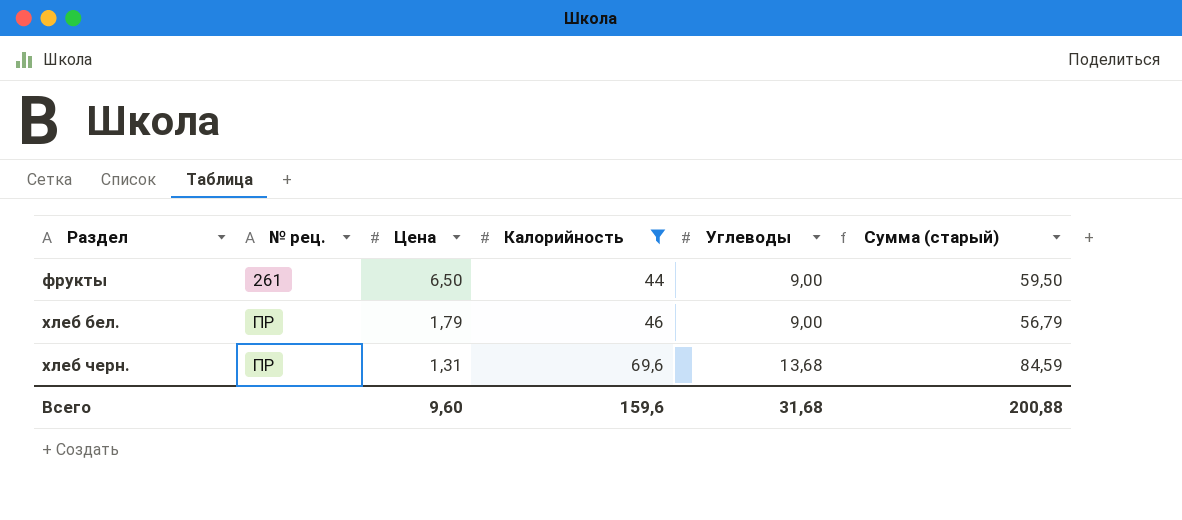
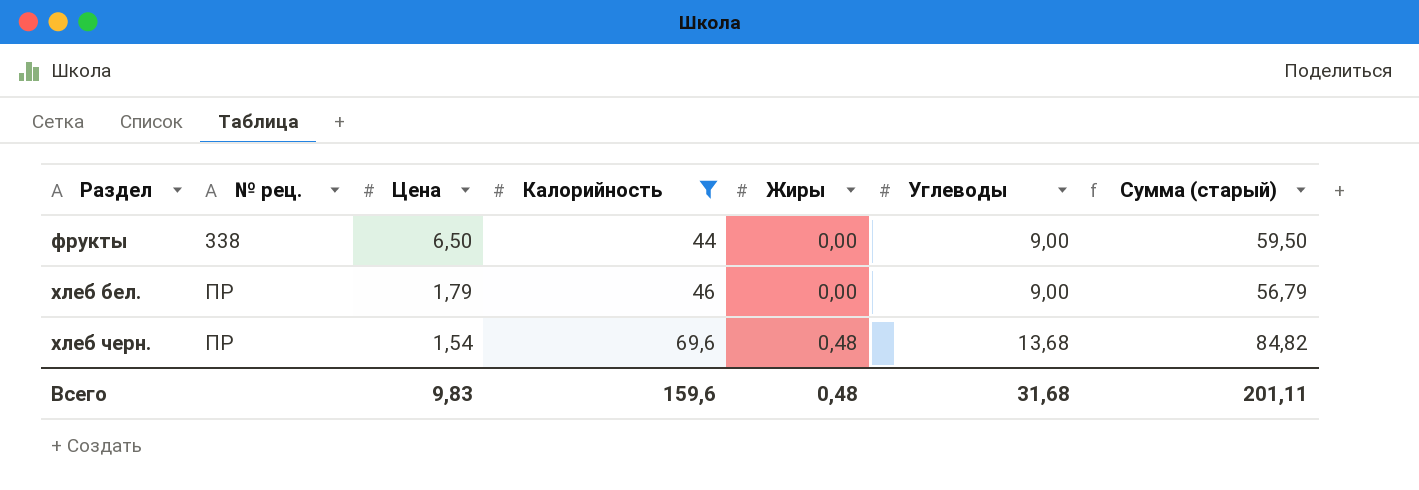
column Жиры | position: none -> 5
фрукты | № рец.: 261 -> 338
хлеб черн. | Цена: 1,31 -> 1,54
хлеб черн. | Сумма (старый): 84,59 -> 84,82
Всего | Цена: 9,60 -> 9,83
Всего | Сумма (старый): 200,88 -> 201,11

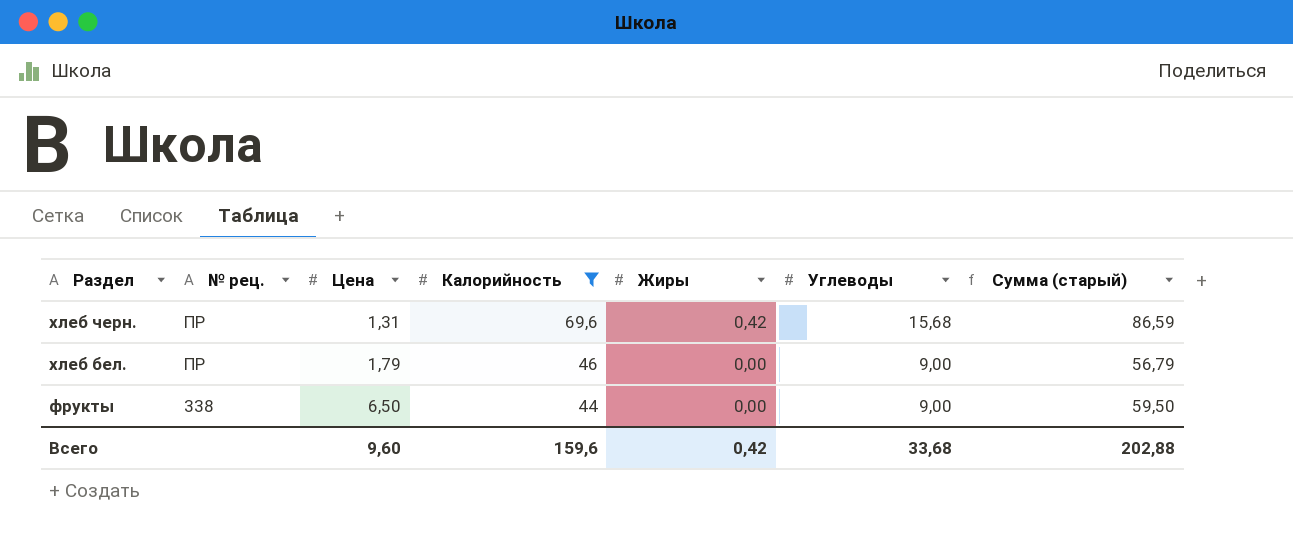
row order: Раздел ascending -> Раздел descending
хлеб черн. | Цена: 1,54 -> 1,31
хлеб черн. | Жиры: 0,48 -> 0,42
хлеб черн. | Углеводы: 13,68 -> 15,68
хлеб черн. | Сумма (старый): 84,82 -> 86,59
Всего | Цена: 9,83 -> 9,60
Всего | Жиры: 0,48 -> 0,42
Всего | Углеводы: 31,68 -> 33,68
Всего | Сумма (старый): 201,11 -> 202,88

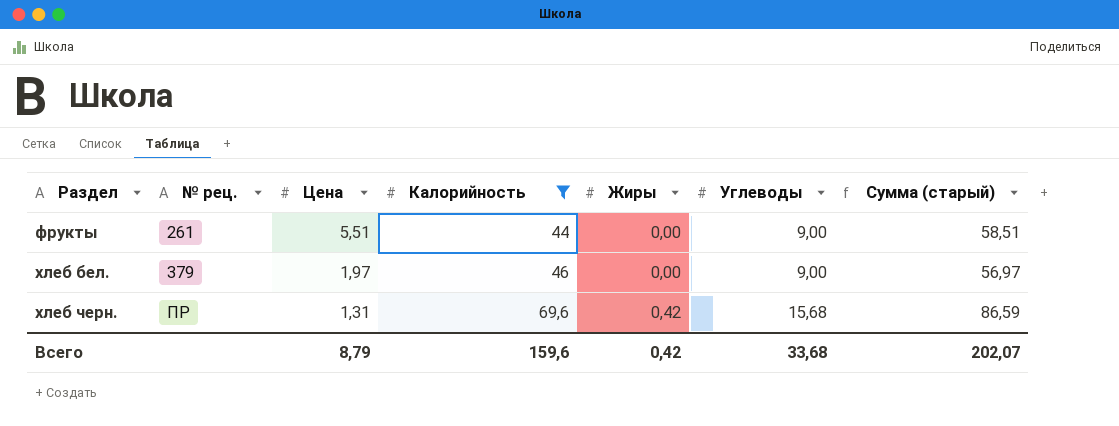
row order: Раздел descending -> Раздел ascending
фрукты | № рец.: 338 -> 261
фрукты | Цена: 6,50 -> 5,51
фрукты | Сумма (старый): 59,50 -> 58,51
хлеб бел. | № рец.: ПР -> 379
хлеб бел. | Цена: 1,79 -> 1,97
хлеб бел. | Сумма (старый): 56,79 -> 56,97
Всего | Цена: 9,60 -> 8,79
Всего | Сумма (старый): 202,88 -> 202,07

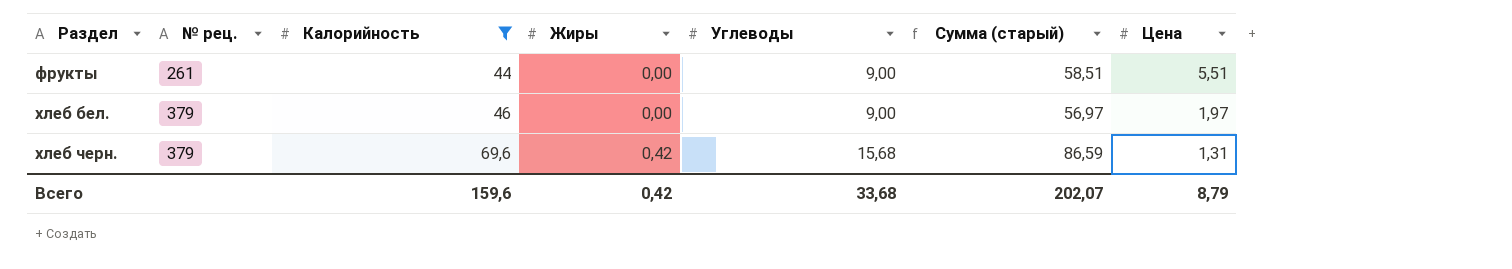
column Цена | position: 3 -> 7
хлеб черн. | № рец.: ПР -> 379

